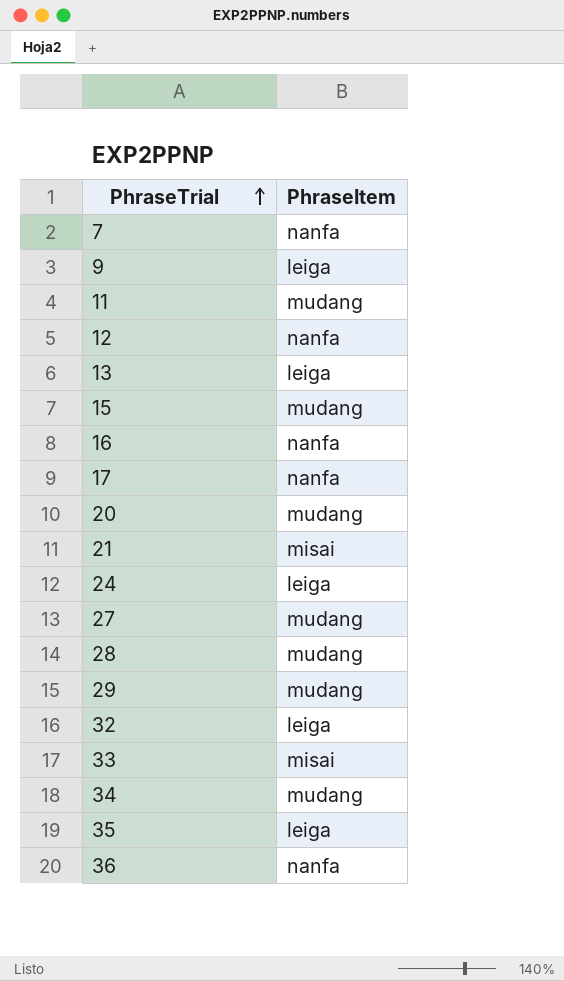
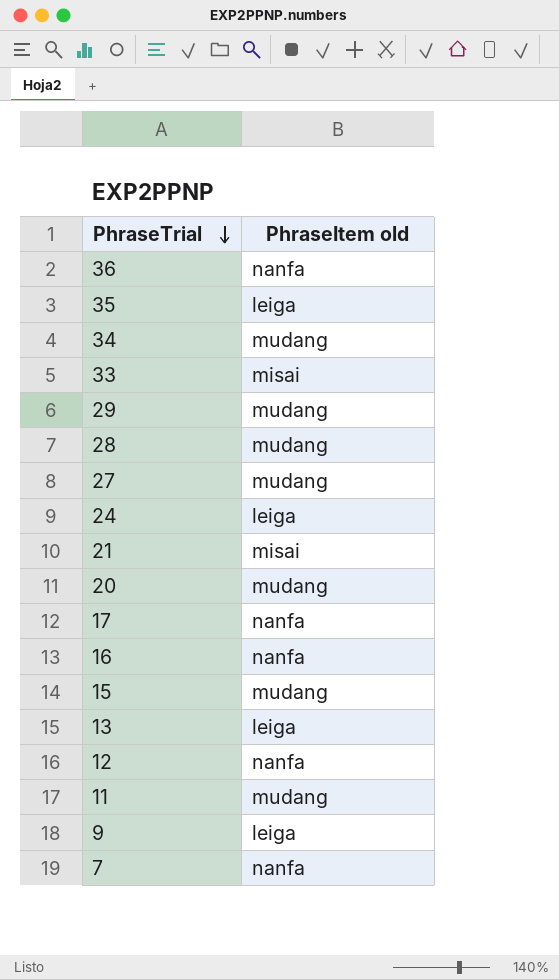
row order: PhraseTrial ascending -> PhraseTrial descending
column name: PhraseItem -> PhraseItem old
row 32: leiga -> none

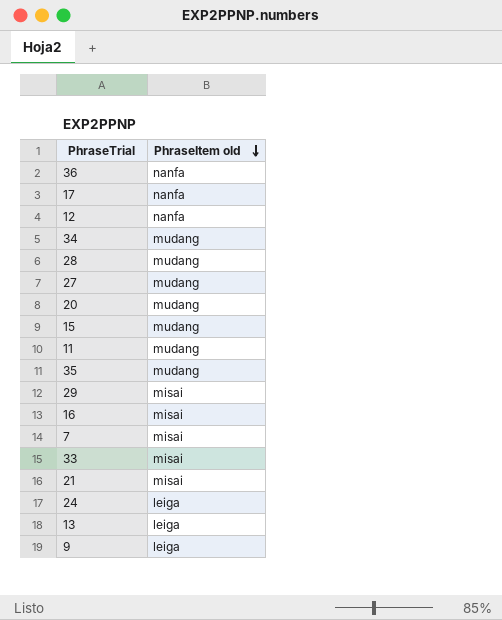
row order: PhraseTrial descending -> PhraseItem old descending
35 | PhraseItem old: leiga -> mudang
29 | PhraseItem old: mudang -> misai
16 | PhraseItem old: nanfa -> misai
7 | PhraseItem old: nanfa -> misai

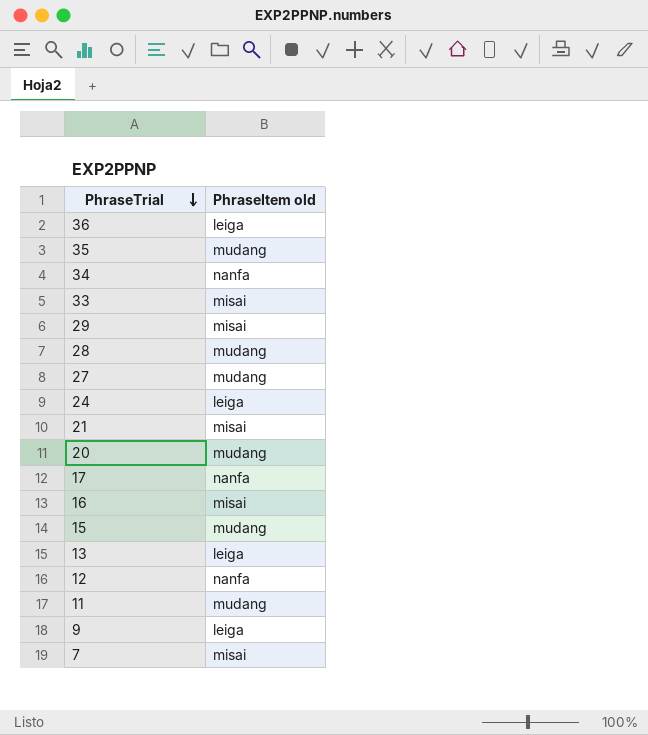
row order: PhraseItem old descending -> PhraseTrial descending
36 | PhraseItem old: nanfa -> leiga
34 | PhraseItem old: mudang -> nanfa

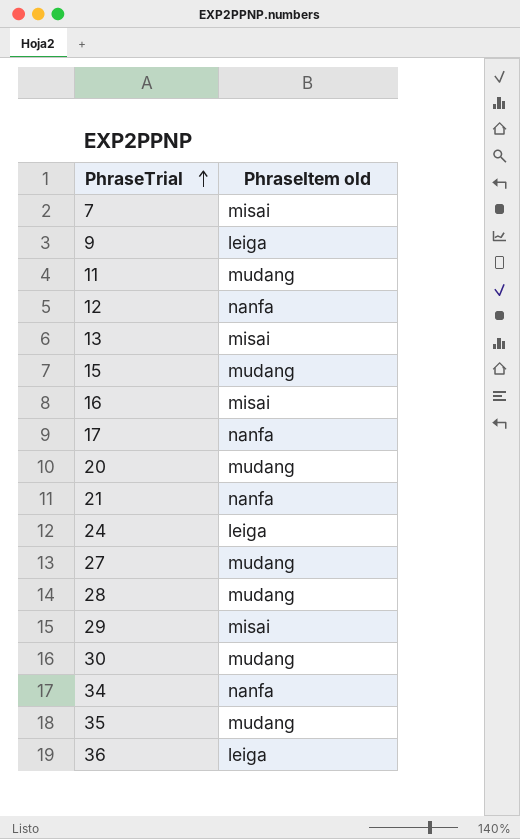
row order: PhraseTrial descending -> PhraseTrial ascending
row 33: misai -> none
13 | PhraseItem old: leiga -> misai
21 | PhraseItem old: misai -> nanfa
row 30: none -> mudang

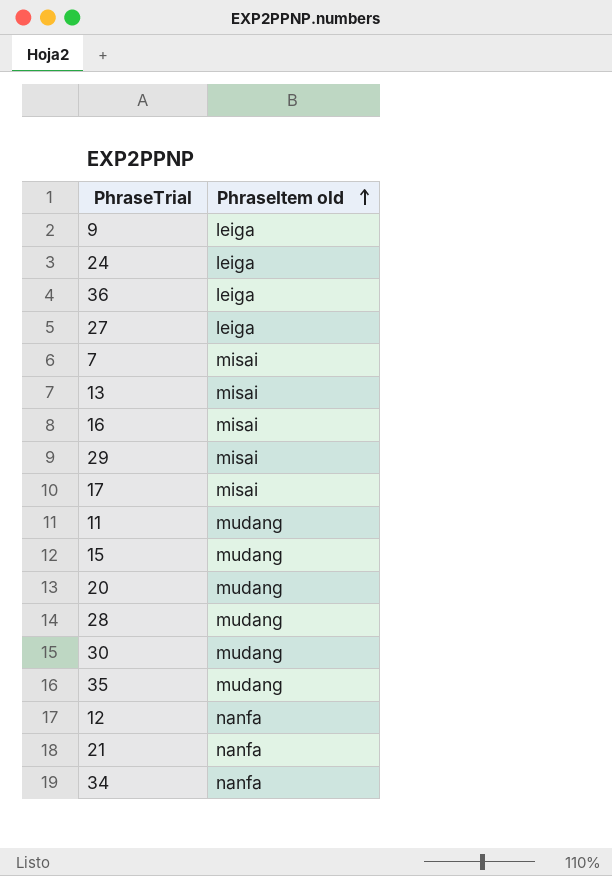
row order: PhraseTrial ascending -> PhraseItem old ascending
27 | PhraseItem old: mudang -> leiga
17 | PhraseItem old: nanfa -> misai

